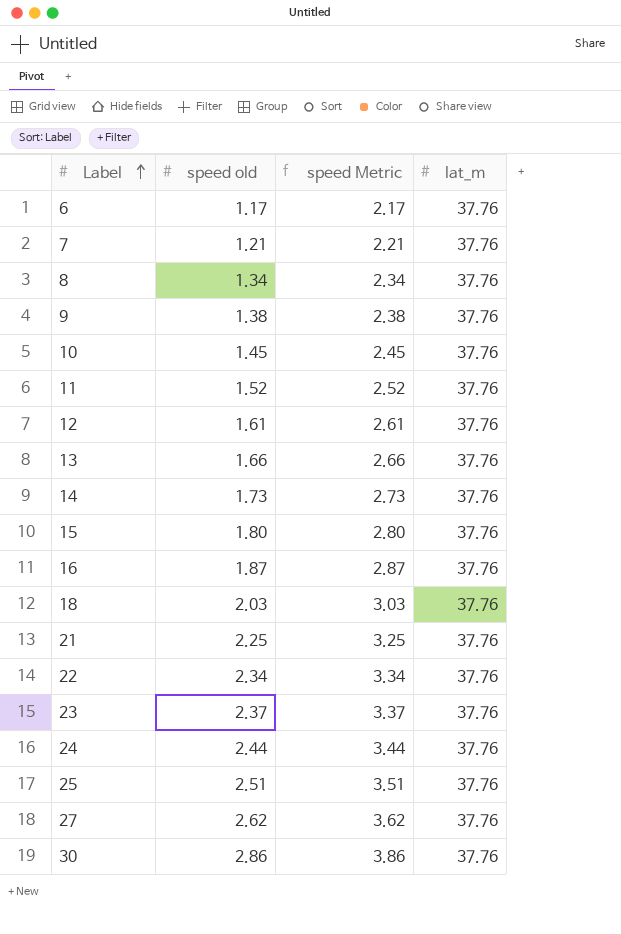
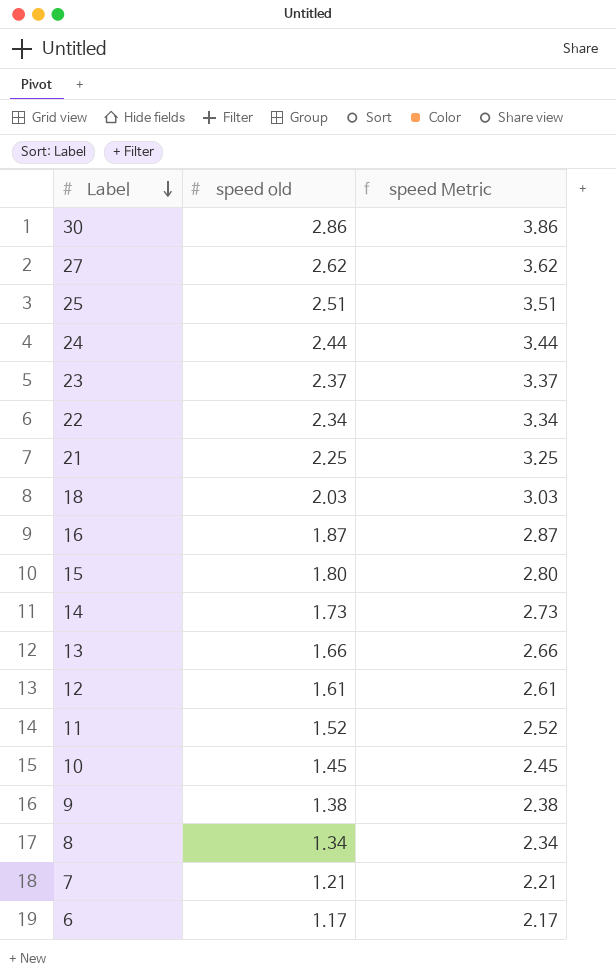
row order: Label ascending -> Label descending
column lat_m | position: 4 -> none

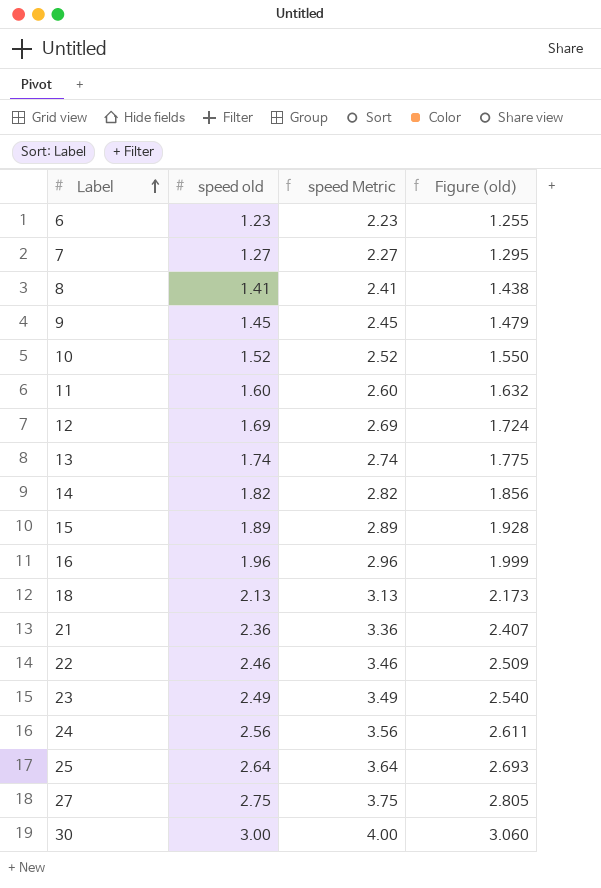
row order: Label descending -> Label ascending
column Figure (old) | formula: none -> [speed old] * 1.02
6 | speed old: 1.17 -> 1.23
6 | speed Metric: 2.17 -> 2.23
7 | speed old: 1.21 -> 1.27
7 | speed Metric: 2.21 -> 2.27
8 | speed old: 1.34 -> 1.41
8 | speed Metric: 2.34 -> 2.41
9 | speed old: 1.38 -> 1.45
9 | speed Metric: 2.38 -> 2.45
10 | speed old: 1.45 -> 1.52
10 | speed Metric: 2.45 -> 2.52
11 | speed old: 1.52 -> 1.60
11 | speed Metric: 2.52 -> 2.60
12 | speed old: 1.61 -> 1.69
12 | speed Metric: 2.61 -> 2.69
13 | speed old: 1.66 -> 1.74
13 | speed Metric: 2.66 -> 2.74
14 | speed old: 1.73 -> 1.82
14 | speed Metric: 2.73 -> 2.82
15 | speed old: 1.80 -> 1.89
15 | speed Metric: 2.80 -> 2.89
16 | speed old: 1.87 -> 1.96
16 | speed Metric: 2.87 -> 2.96
18 | speed old: 2.03 -> 2.13
18 | speed Metric: 3.03 -> 3.13
21 | speed old: 2.25 -> 2.36
21 | speed Metric: 3.25 -> 3.36
22 | speed old: 2.34 -> 2.46
22 | speed Metric: 3.34 -> 3.46
23 | speed old: 2.37 -> 2.49
23 | speed Metric: 3.37 -> 3.49
24 | speed old: 2.44 -> 2.56
24 | speed Metric: 3.44 -> 3.56
25 | speed old: 2.51 -> 2.64
25 | speed Metric: 3.51 -> 3.64
27 | speed old: 2.62 -> 2.75
27 | speed Metric: 3.62 -> 3.75
30 | speed old: 2.86 -> 3.00
30 | speed Metric: 3.86 -> 4.00

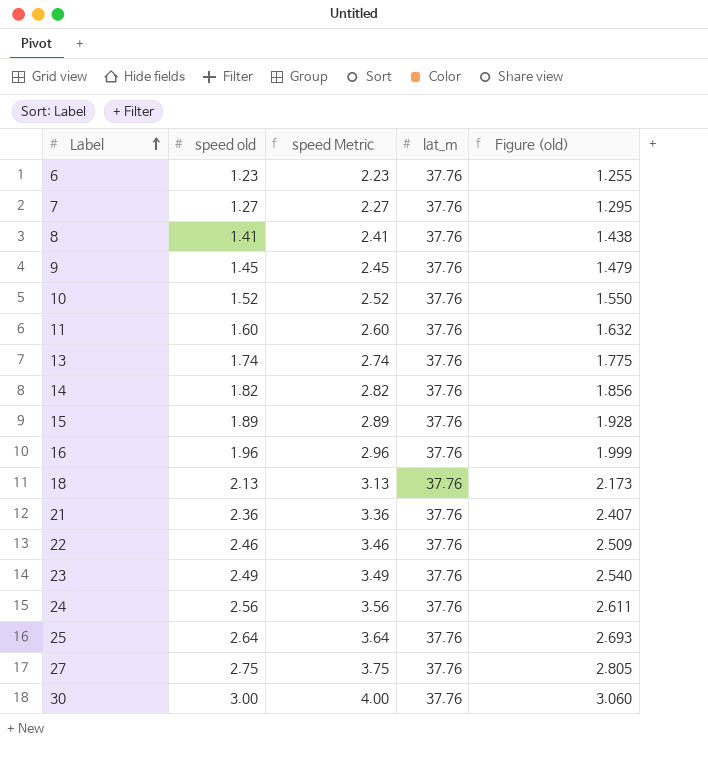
column lat_m | position: none -> 4
row 12: 1.69 | 2.69 | 1.724 -> none

